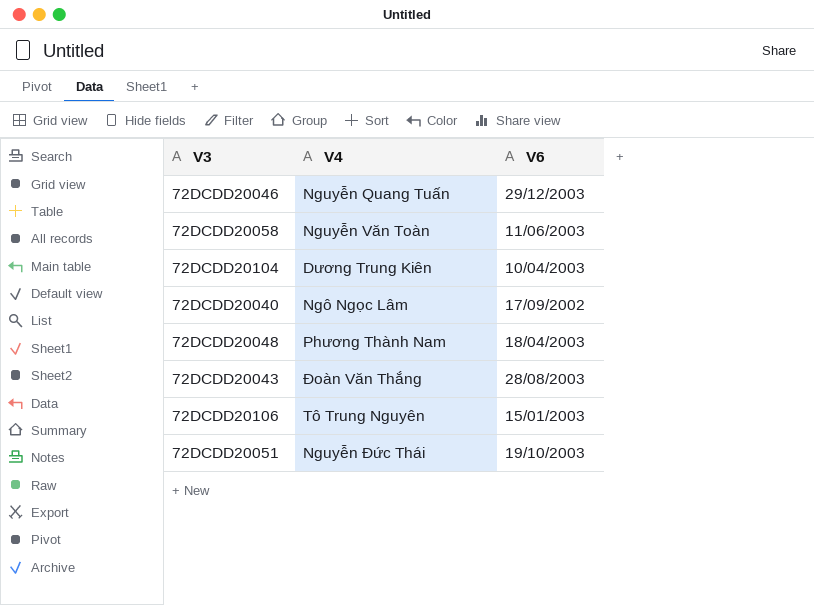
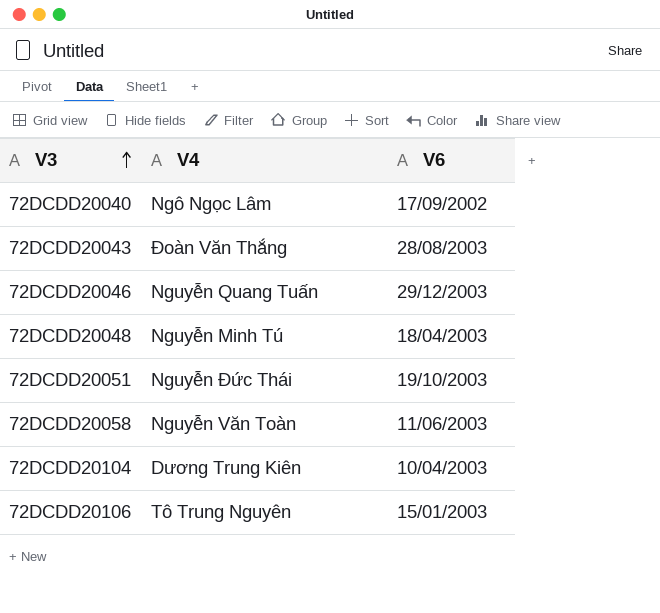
row order: none -> V3 ascending
72DCDD20048 | V4: Phương Thành Nam -> Nguyễn Minh Tú

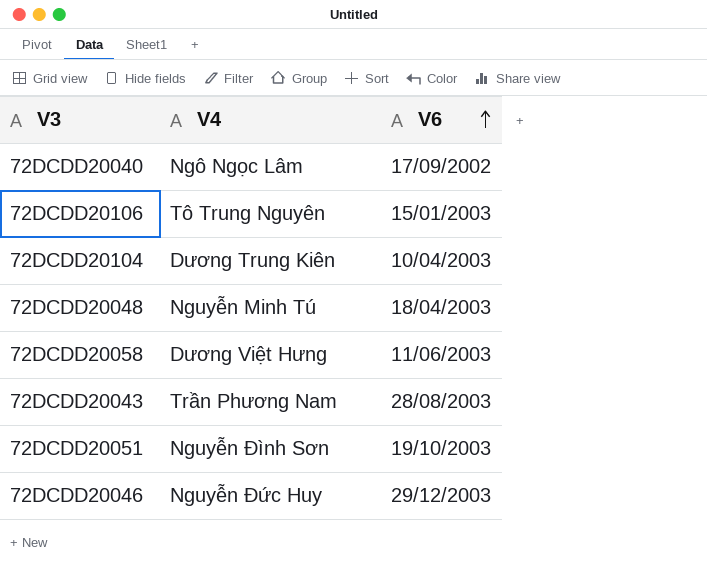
row order: V3 ascending -> V6 ascending
72DCDD20058 | V4: Nguyễn Văn Toàn -> Dương Việt Hưng
72DCDD20043 | V4: Đoàn Văn Thắng -> Trần Phương Nam
72DCDD20051 | V4: Nguyễn Đức Thái -> Nguyễn Đình Sơn
72DCDD20046 | V4: Nguyễn Quang Tuấn -> Nguyễn Đức Huy

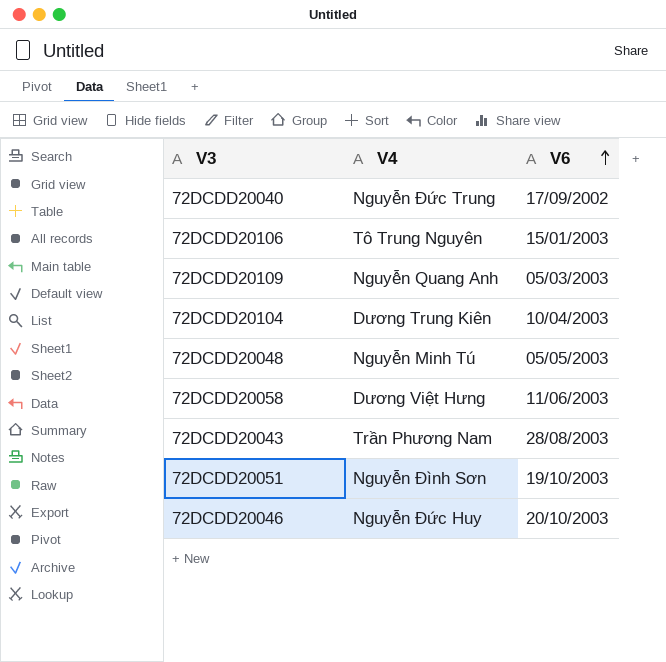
72DCDD20040 | V4: Ngô Ngọc Lâm -> Nguyễn Đức Trung
row 72DCDD20109: none -> Nguyễn Quang Anh | 05/03/2003
72DCDD20048 | V6: 18/04/2003 -> 05/05/2003
72DCDD20046 | V6: 29/12/2003 -> 20/10/2003

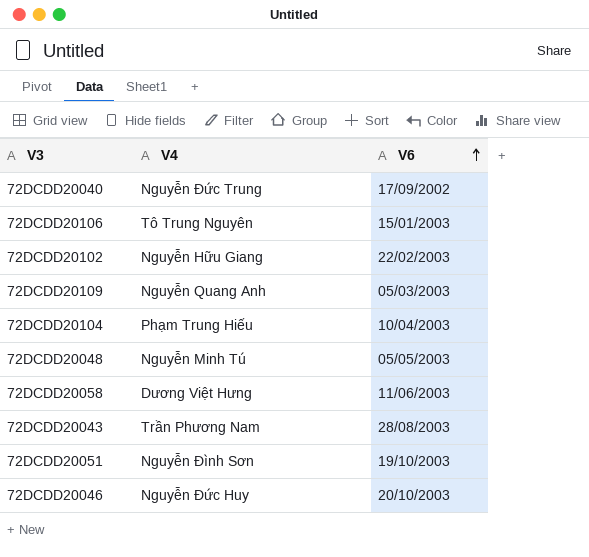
row 72DCDD20102: none -> Nguyễn Hữu Giang | 22/02/2003
72DCDD20104 | V4: Dương Trung Kiên -> Phạm Trung Hiếu

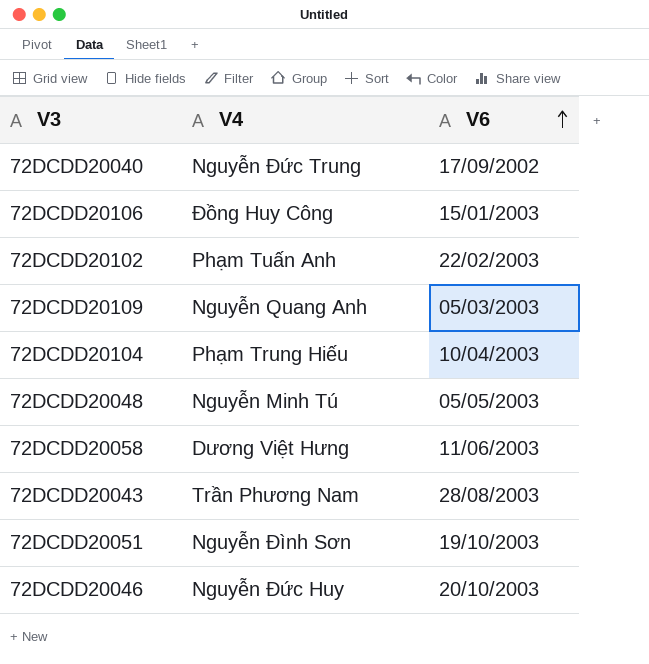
72DCDD20106 | V4: Tô Trung Nguyên -> Đồng Huy Công
72DCDD20102 | V4: Nguyễn Hữu Giang -> Phạm Tuấn Anh

